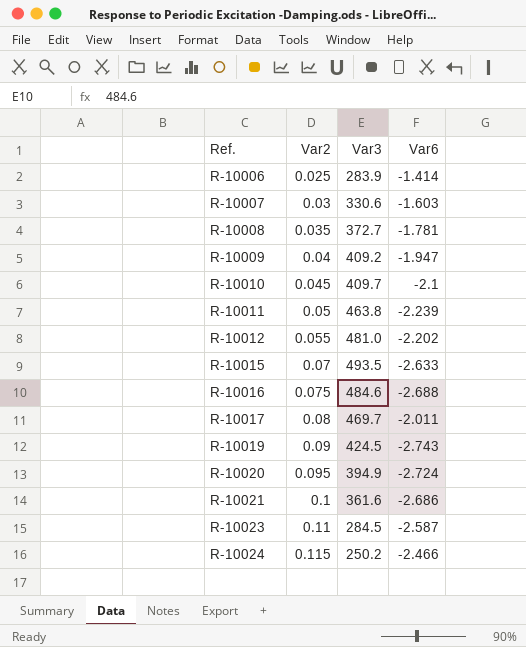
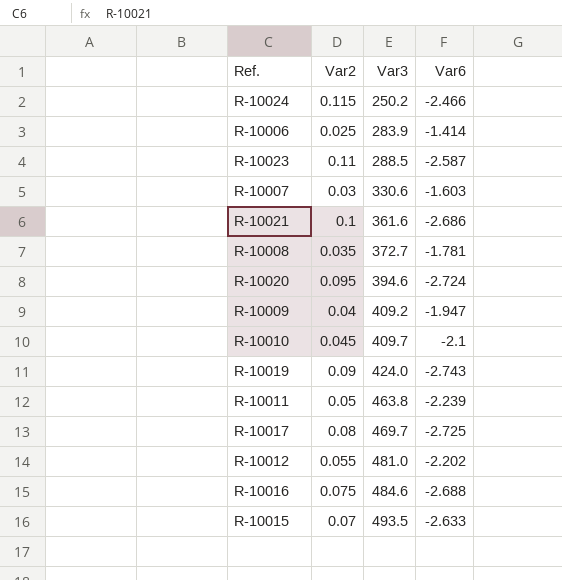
row order: Ref. ascending -> Var3 ascending
R-10023 | Var3: 284.5 -> 288.5
R-10020 | Var3: 394.9 -> 394.6
R-10019 | Var3: 424.5 -> 424.0
R-10017 | Var6: -2.011 -> -2.725

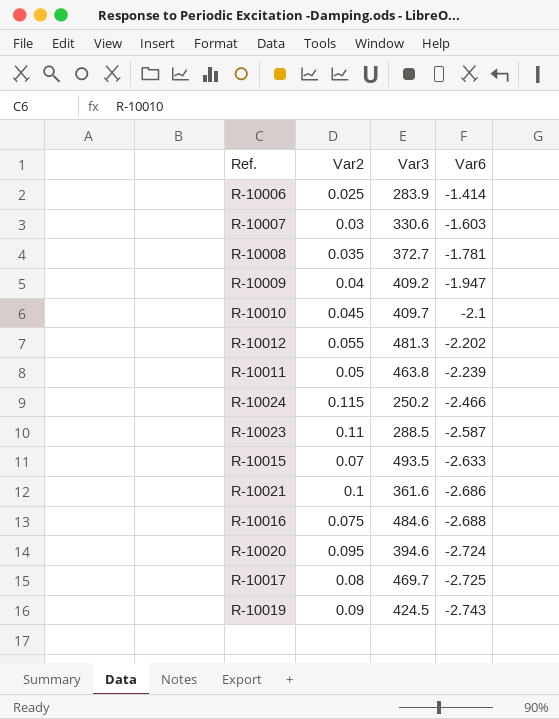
row order: Var3 ascending -> Var6 descending
R-10012 | Var3: 481.0 -> 481.3
R-10019 | Var3: 424.0 -> 424.5

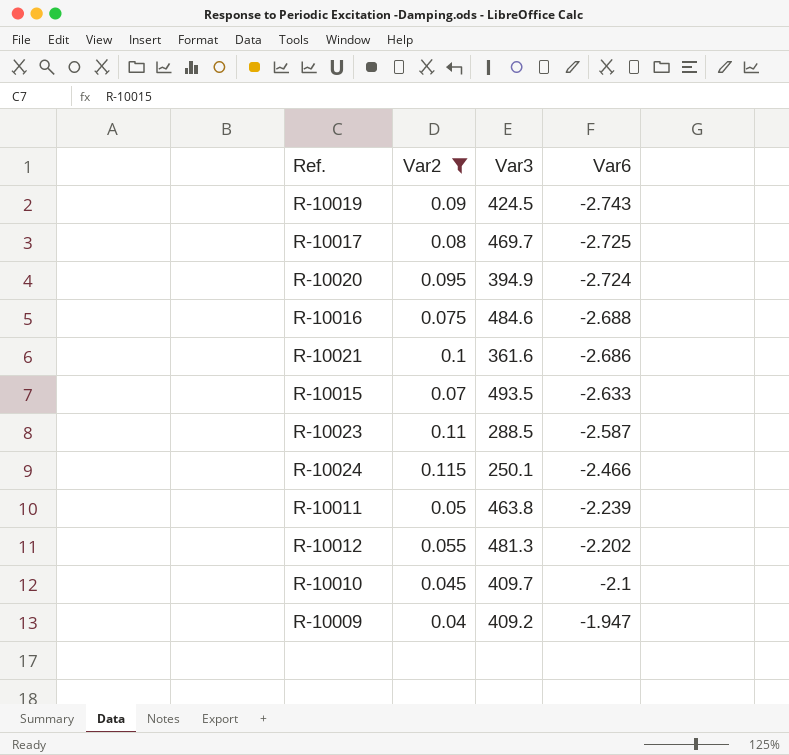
filter: none -> Var2 >= 0.04
row order: Var6 descending -> Var6 ascending
R-10020 | Var3: 394.6 -> 394.9
R-10024 | Var3: 250.2 -> 250.1

